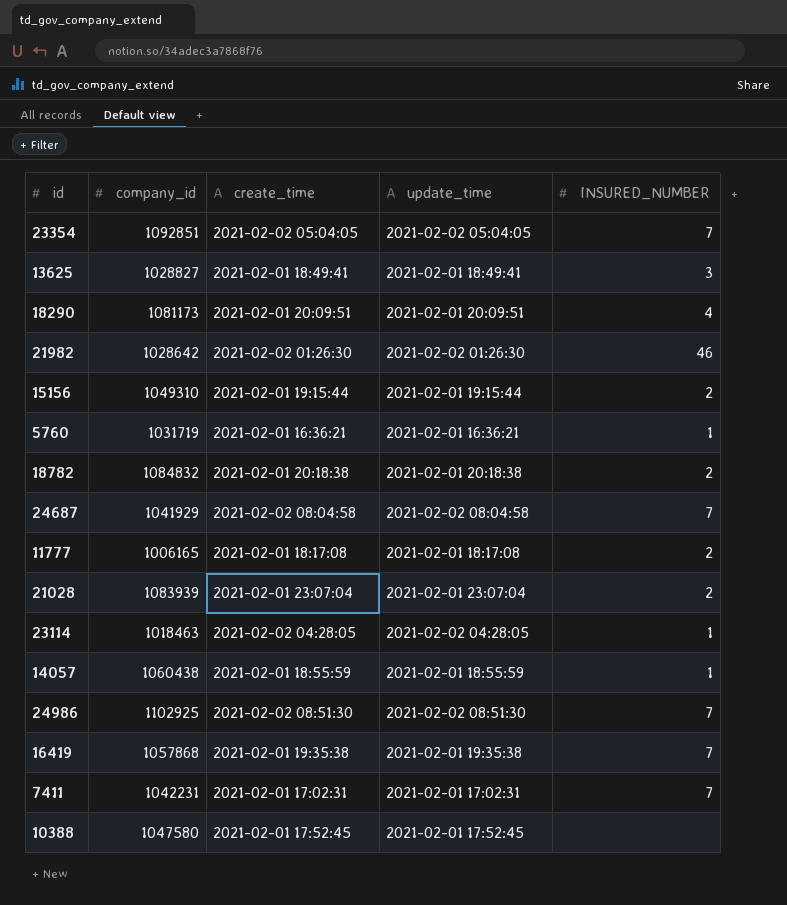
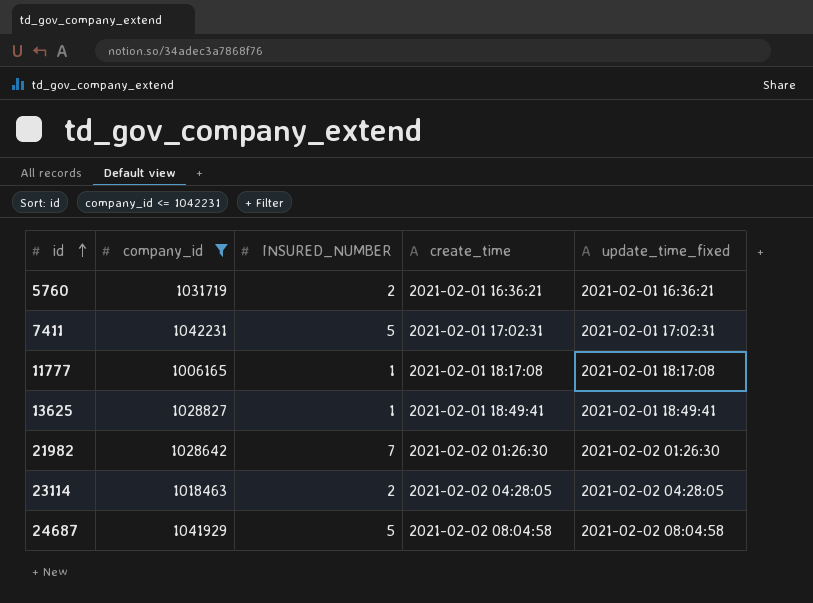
filter: none -> company_id <= 1042231
row order: none -> id ascending
column INSURED_NUMBER | position: 5 -> 3
column name: update_time -> update_time_fixed
5760 | INSURED_NUMBER: 1 -> 2
7411 | INSURED_NUMBER: 7 -> 5
11777 | INSURED_NUMBER: 2 -> 1
13625 | INSURED_NUMBER: 3 -> 1
21982 | INSURED_NUMBER: 46 -> 7
23114 | INSURED_NUMBER: 1 -> 2
24687 | INSURED_NUMBER: 7 -> 5

